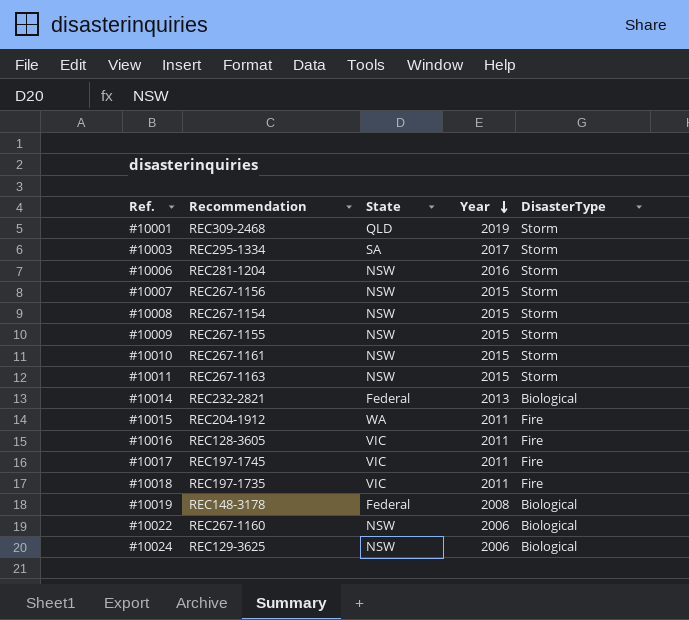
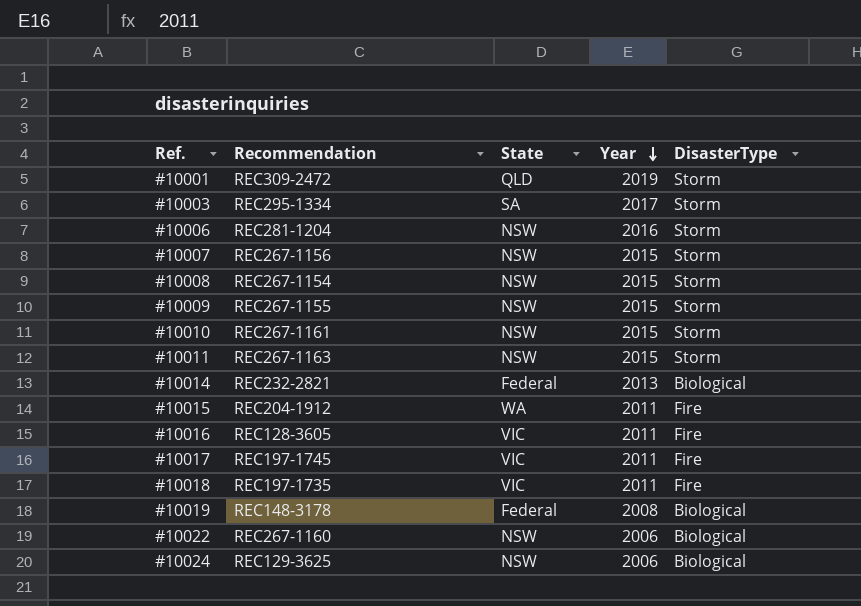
#10001 | Recommendation: REC309-2468 -> REC309-2472

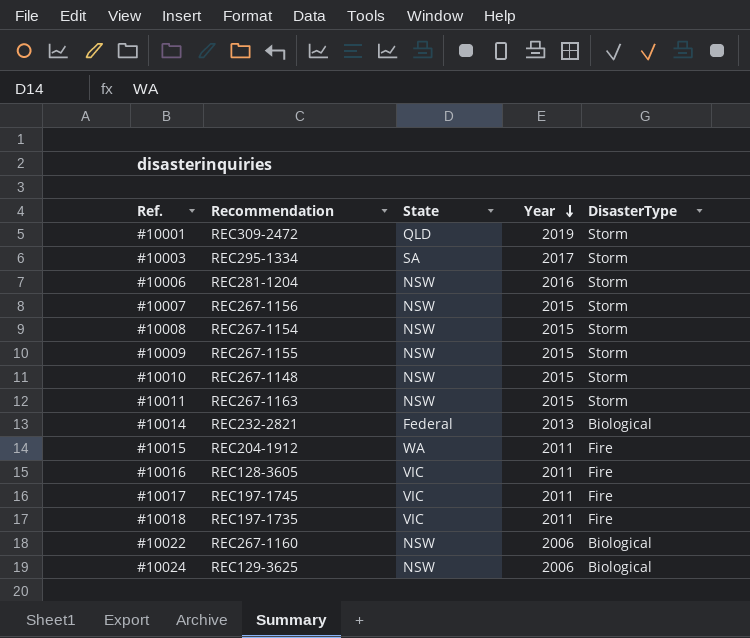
row #10019: REC148-3178 | Federal | 2008 | Biological -> none
#10010 | Recommendation: REC267-1161 -> REC267-1148

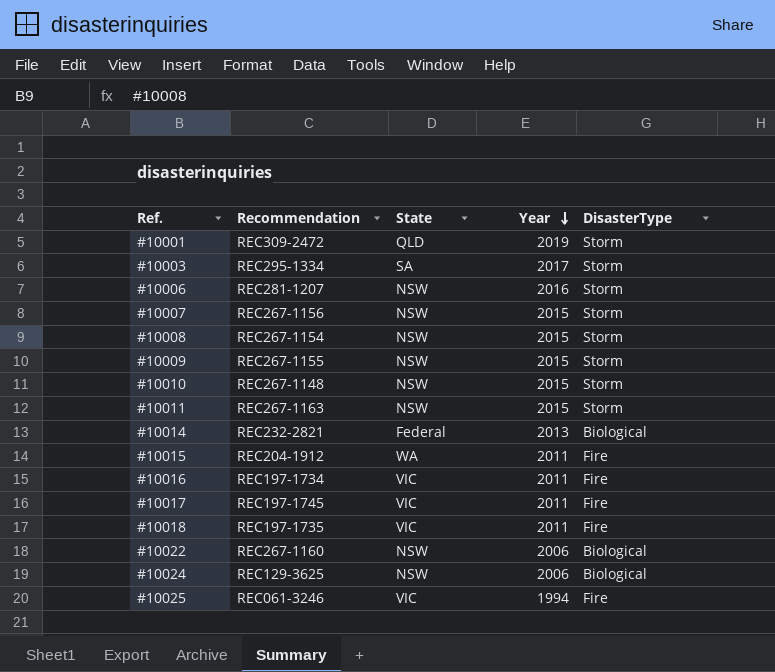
#10006 | Recommendation: REC281-1204 -> REC281-1207
#10016 | Recommendation: REC128-3605 -> REC197-1734
row #10025: none -> REC061-3246 | VIC | 1994 | Fire

